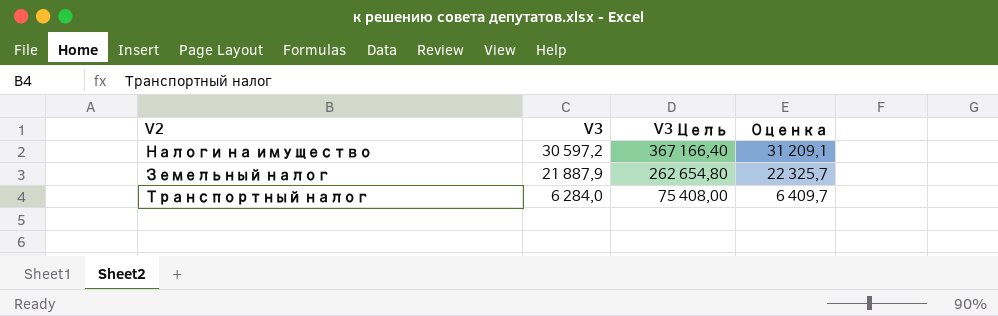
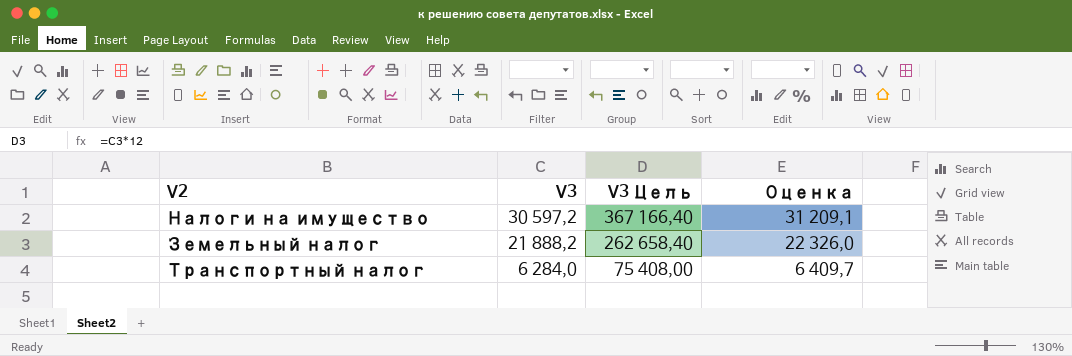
Земельный налог | V3: 21 887,9 -> 21 888,2
Земельный налог | V3 Цель: 262 654,80 -> 262 658,40
Земельный налог | Оценка: 22 325,7 -> 22 326,0

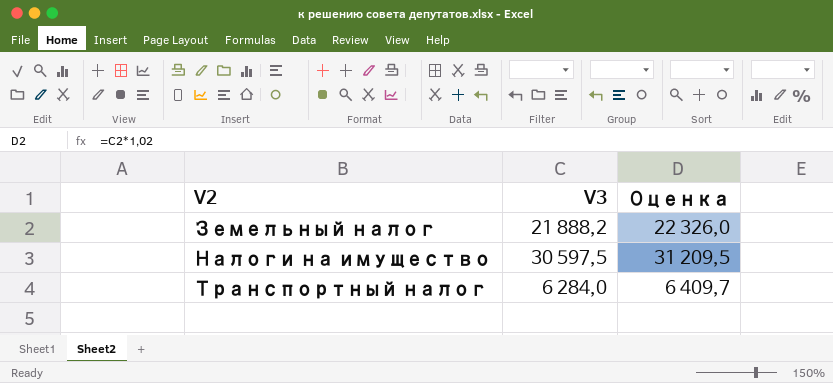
row order: V3 descending -> V2 ascending
column V3 Цель | formula: [V3] * 12 -> none
Налоги на имущество | V3: 30 597,2 -> 30 597,5
Налоги на имущество | Оценка: 31 209,1 -> 31 209,5

